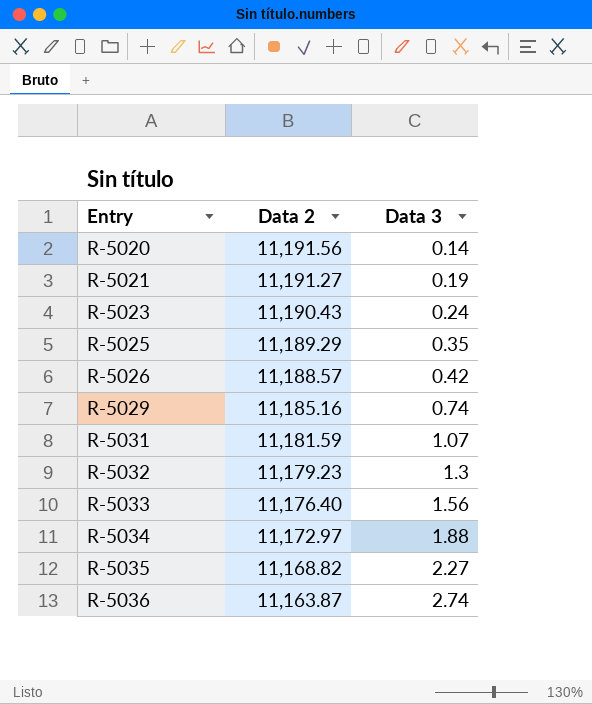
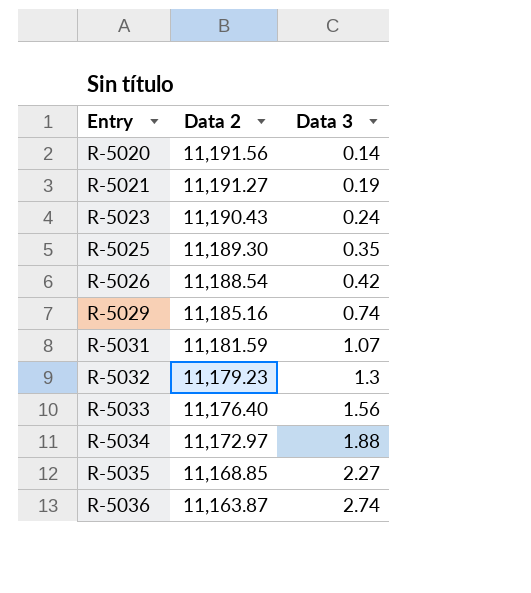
R-5025 | Data 2: 11,189.29 -> 11,189.30
R-5026 | Data 2: 11,188.57 -> 11,188.54
R-5035 | Data 2: 11,168.82 -> 11,168.85

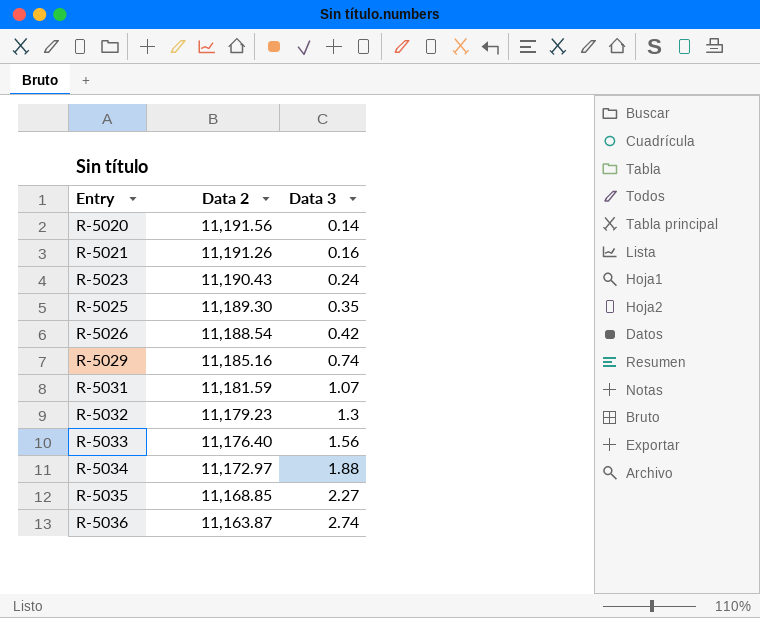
R-5021 | Data 2: 11,191.27 -> 11,191.26
R-5021 | Data 3: 0.19 -> 0.16

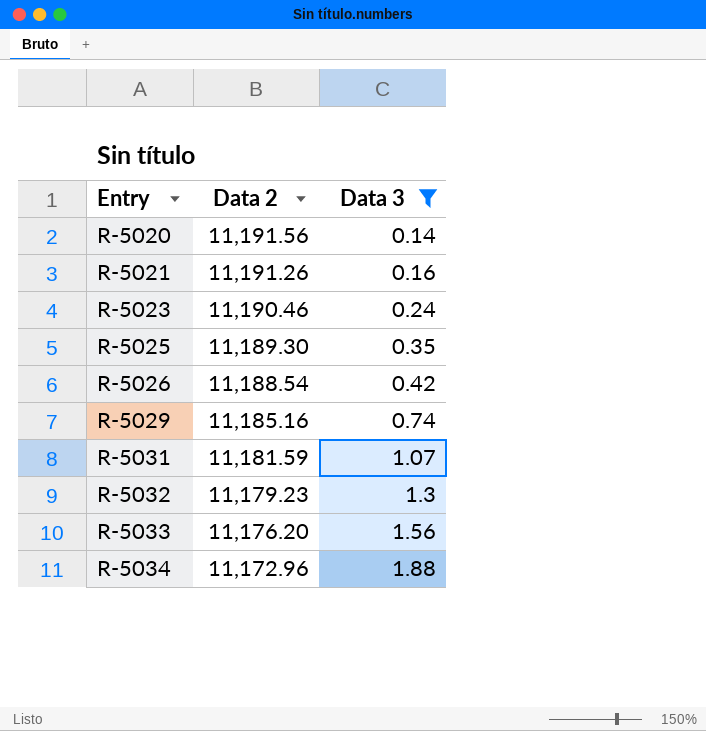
filter: none -> Data 3 <= 1.88
R-5023 | Data 2: 11,190.43 -> 11,190.46
R-5033 | Data 2: 11,176.40 -> 11,176.20
R-5034 | Data 2: 11,172.97 -> 11,172.96

